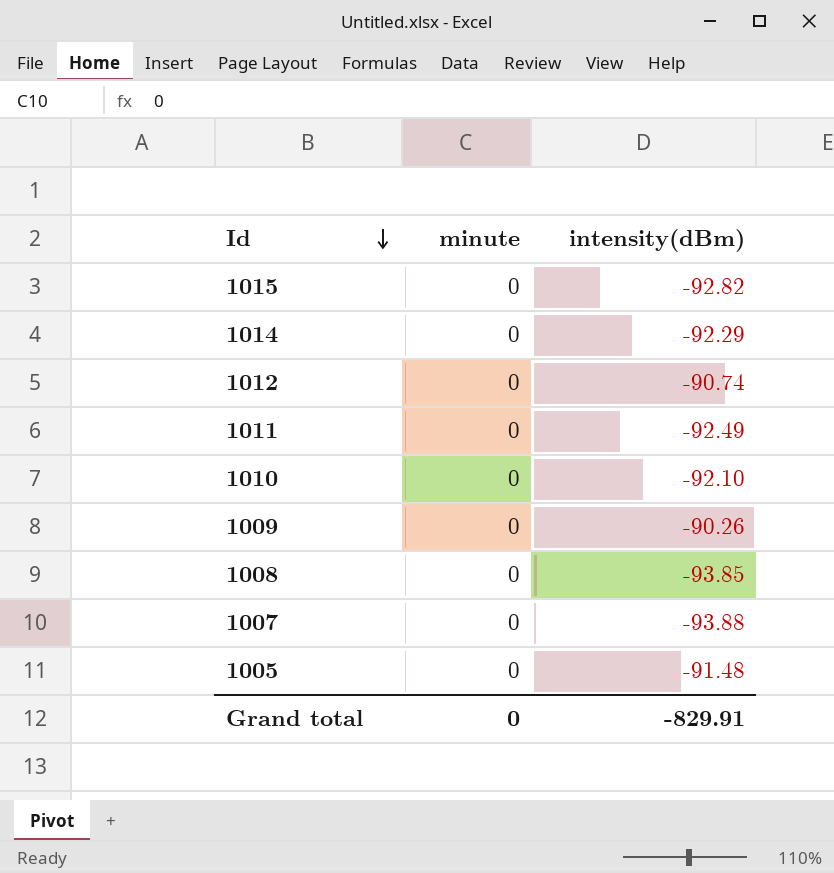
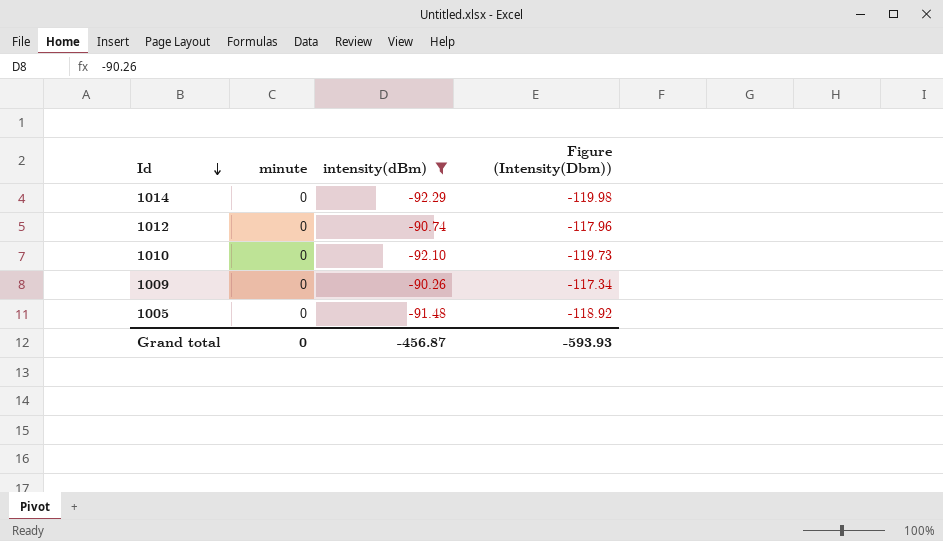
filter: none -> intensity(dBm) >= -92.29
column Figure (Intensity(Dbm)) | formula: none -> [intensity(dBm)] * 1.3
Grand total | intensity(dBm): -829.91 -> -456.87

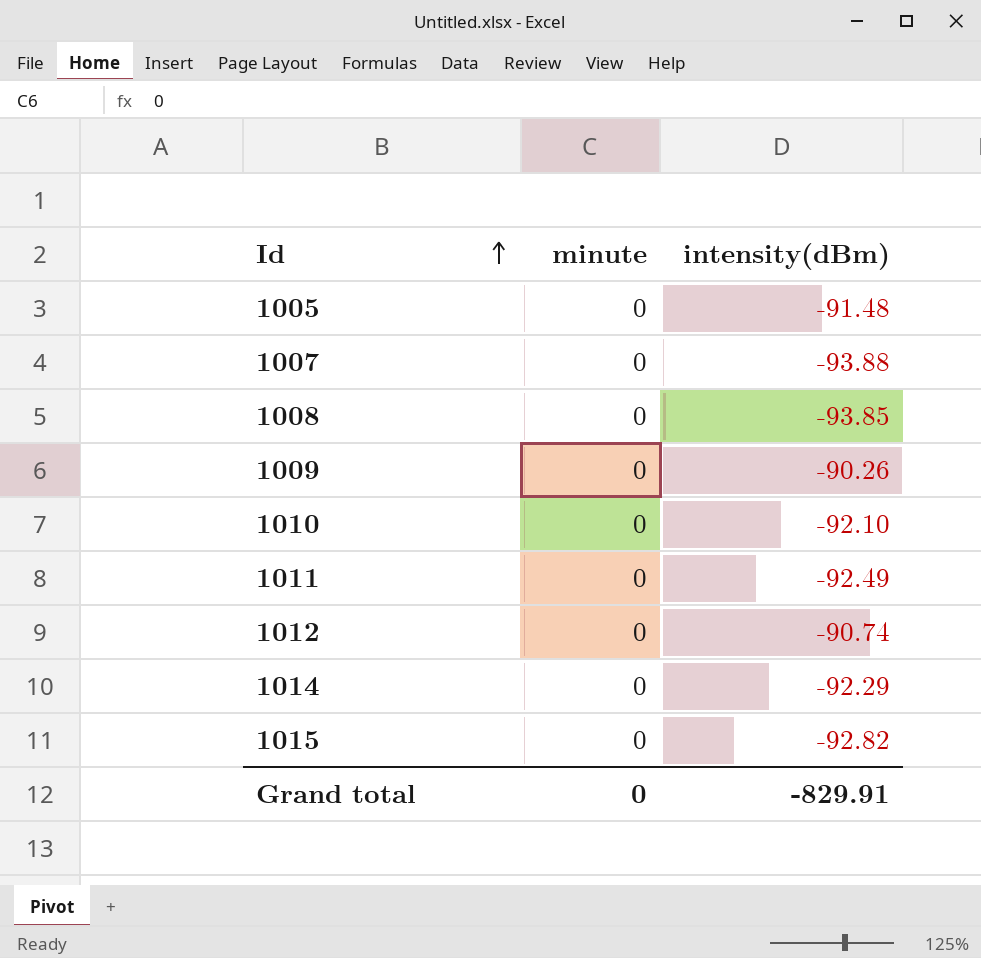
filter: intensity(dBm) >= -92.29 -> none
row order: Id descending -> Id ascending
column Figure (Intensity(Dbm)) | formula: [intensity(dBm)] * 1.3 -> none
Grand total | intensity(dBm): -456.87 -> -829.91

